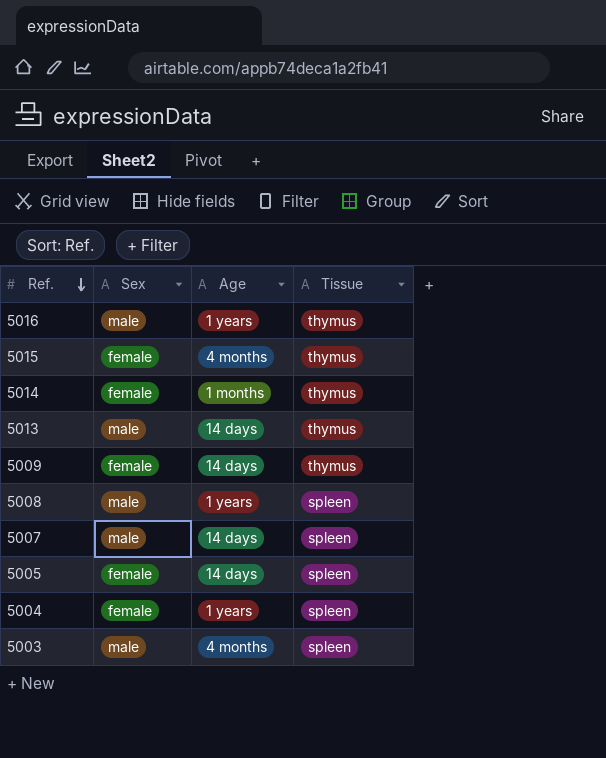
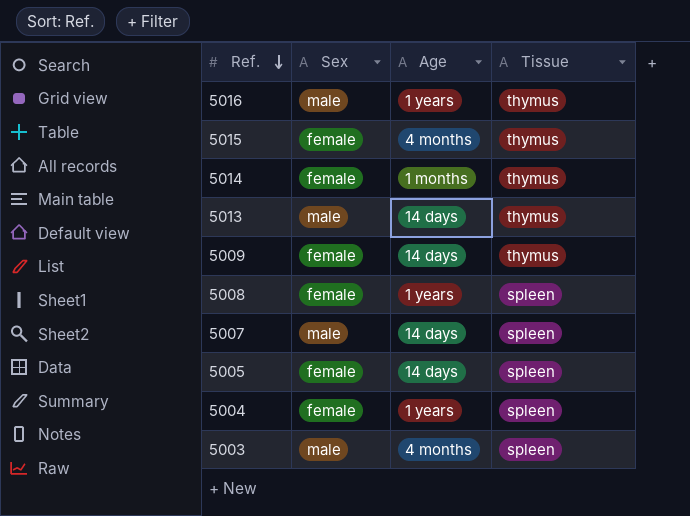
5008 | Sex: male -> female

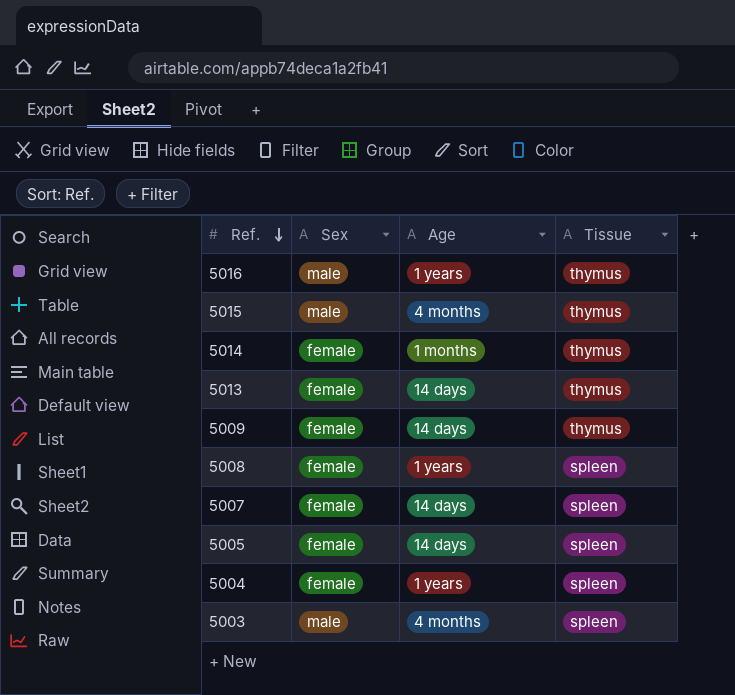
5015 | Sex: female -> male
5013 | Sex: male -> female
5007 | Sex: male -> female

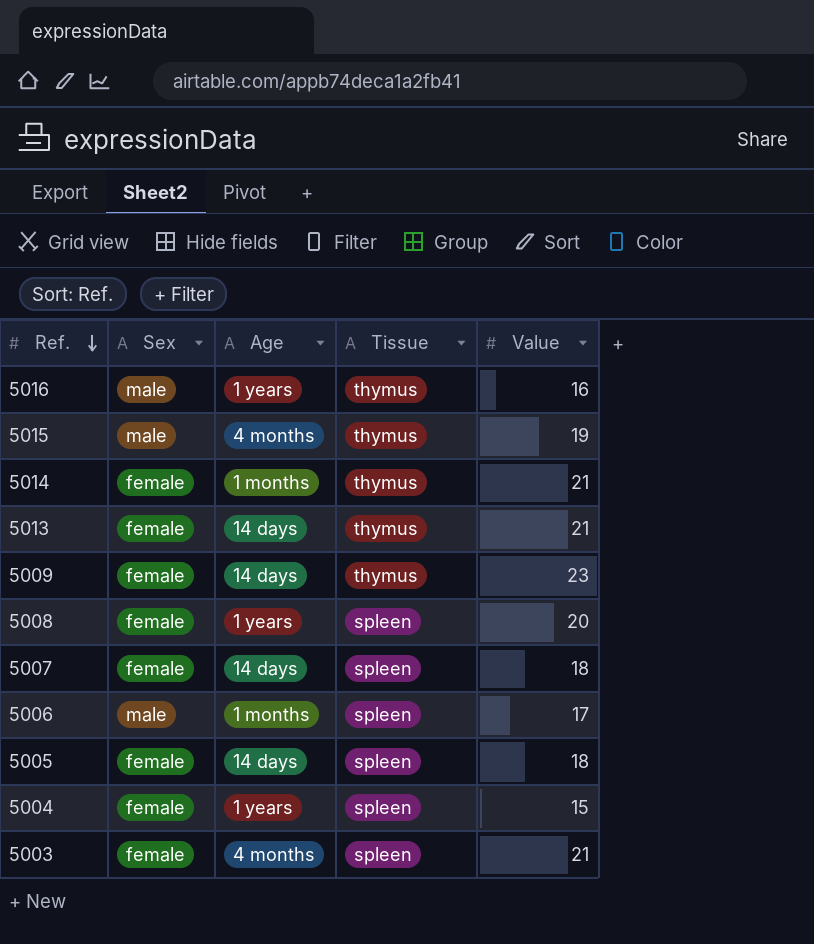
column Value | position: none -> 5
row 5006: none -> male | 1 months | spleen | 17
5003 | Sex: male -> female

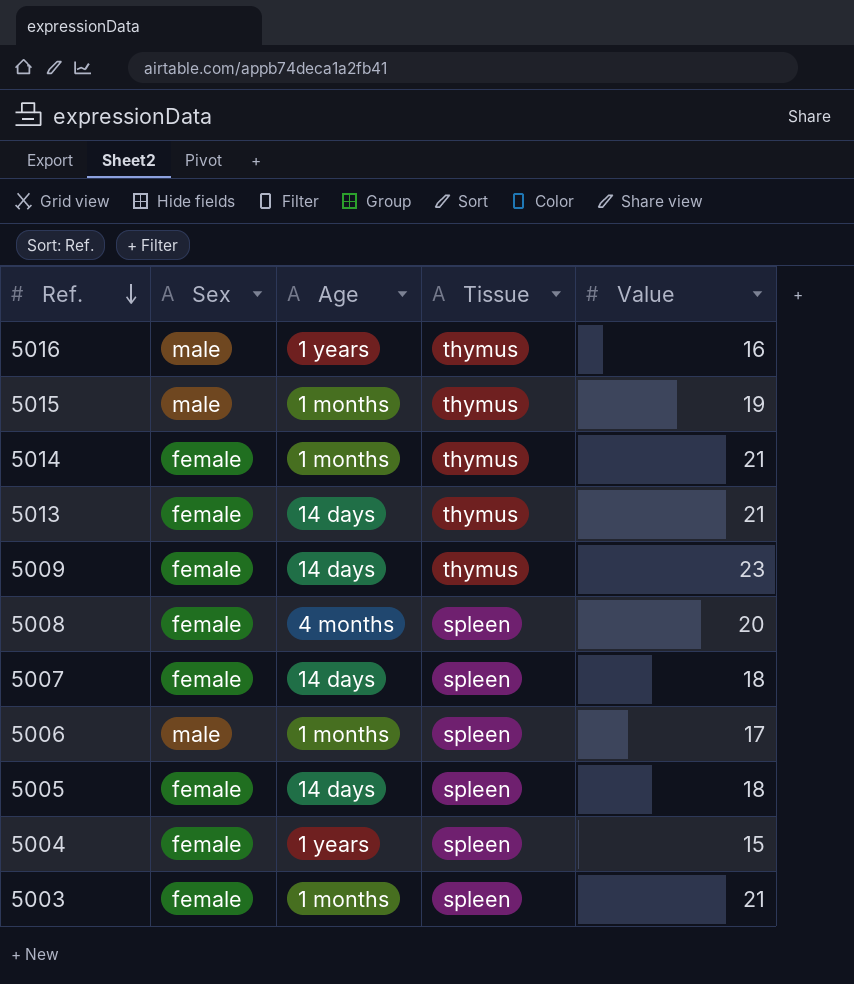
5015 | Age: 4 months -> 1 months
5008 | Age: 1 years -> 4 months
5003 | Age: 4 months -> 1 months

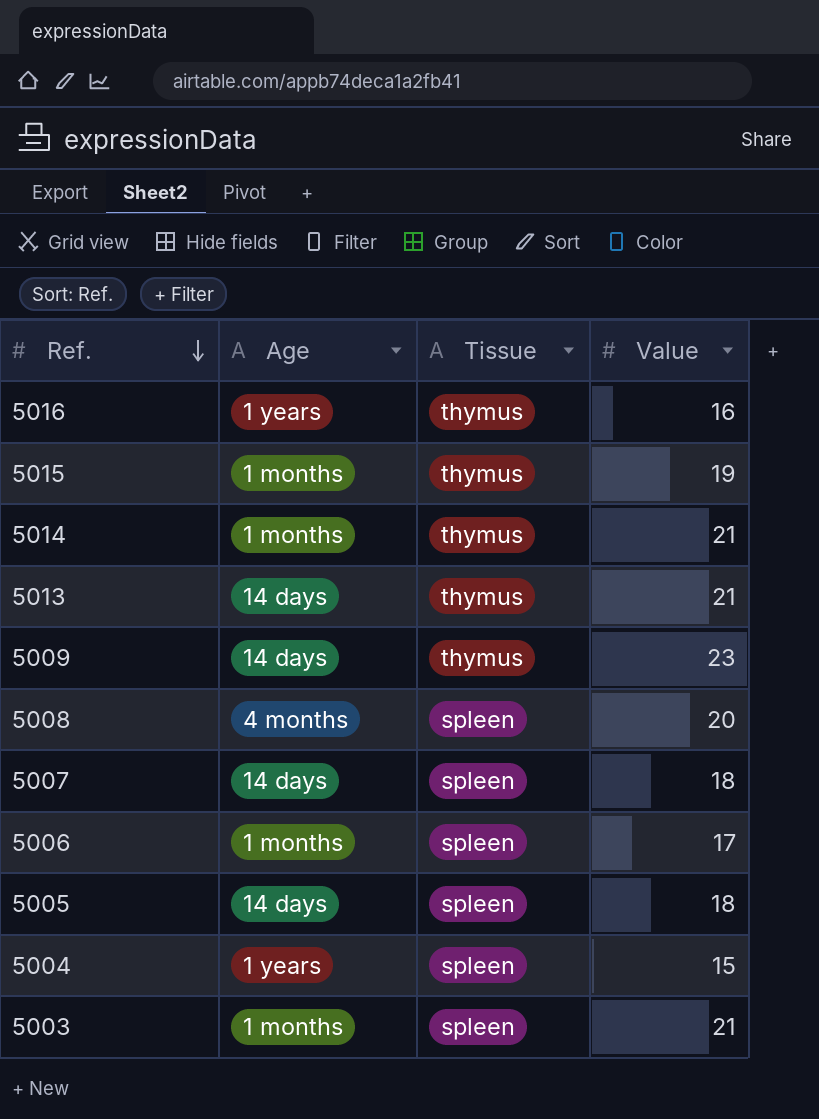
column Sex | position: 2 -> none

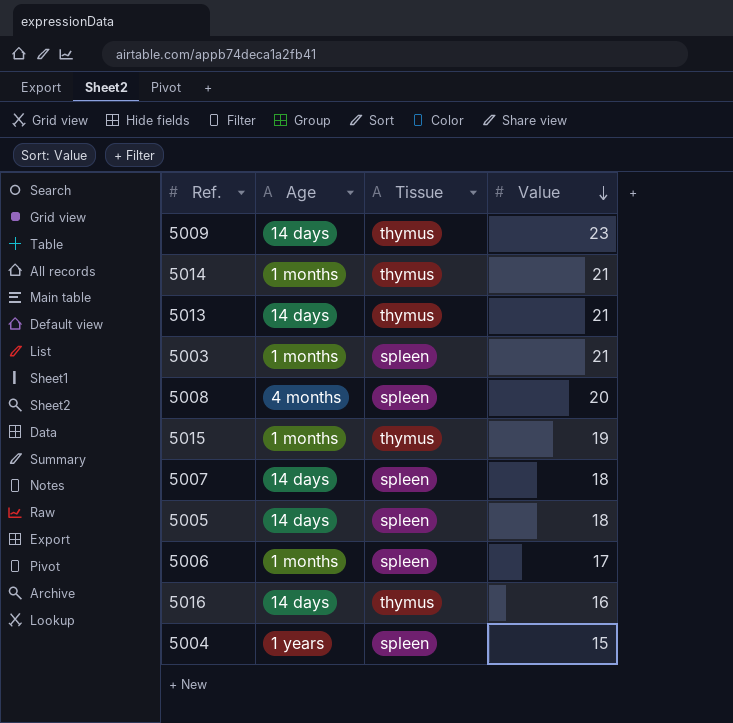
row order: Ref. descending -> Value descending
5016 | Age: 1 years -> 14 days

